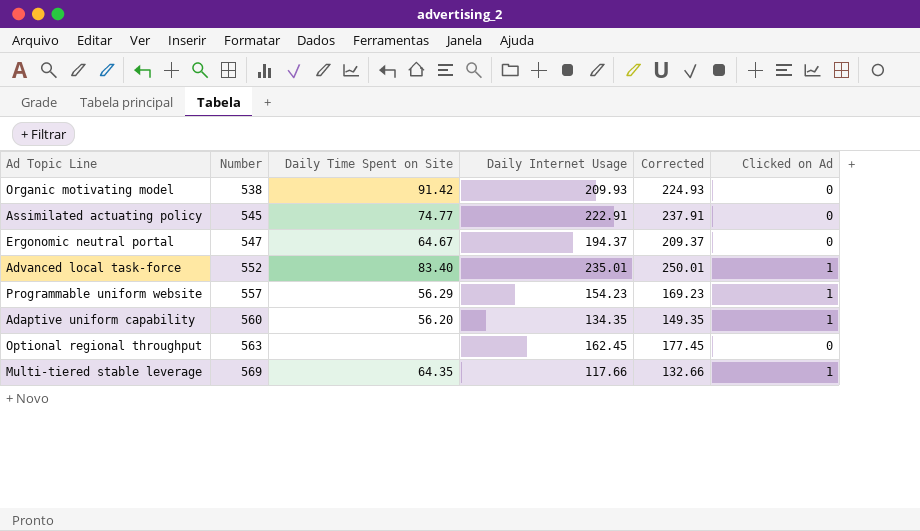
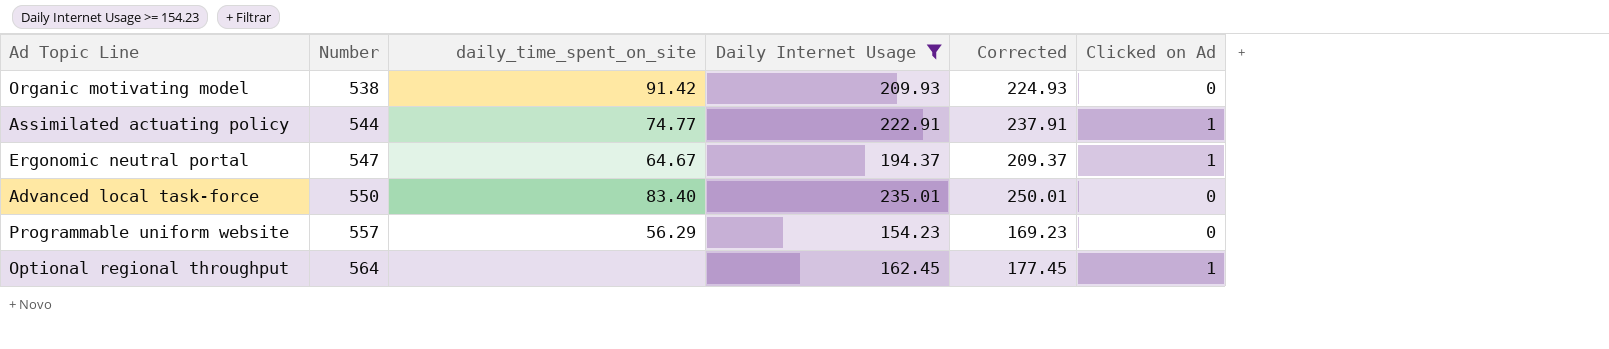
filter: none -> Daily Internet Usage >= 154.23
column name: Daily Time Spent on Site -> daily_time_spent_on_site
Assimilated actuating policy | Number: 545 -> 544
Assimilated actuating policy | Clicked on Ad: 0 -> 1
Ergonomic neutral portal | Clicked on Ad: 0 -> 1
Advanced local task-force | Number: 552 -> 550
Advanced local task-force | Clicked on Ad: 1 -> 0
Programmable uniform website | Clicked on Ad: 1 -> 0
Optional regional throughput | Number: 563 -> 564
Optional regional throughput | Clicked on Ad: 0 -> 1

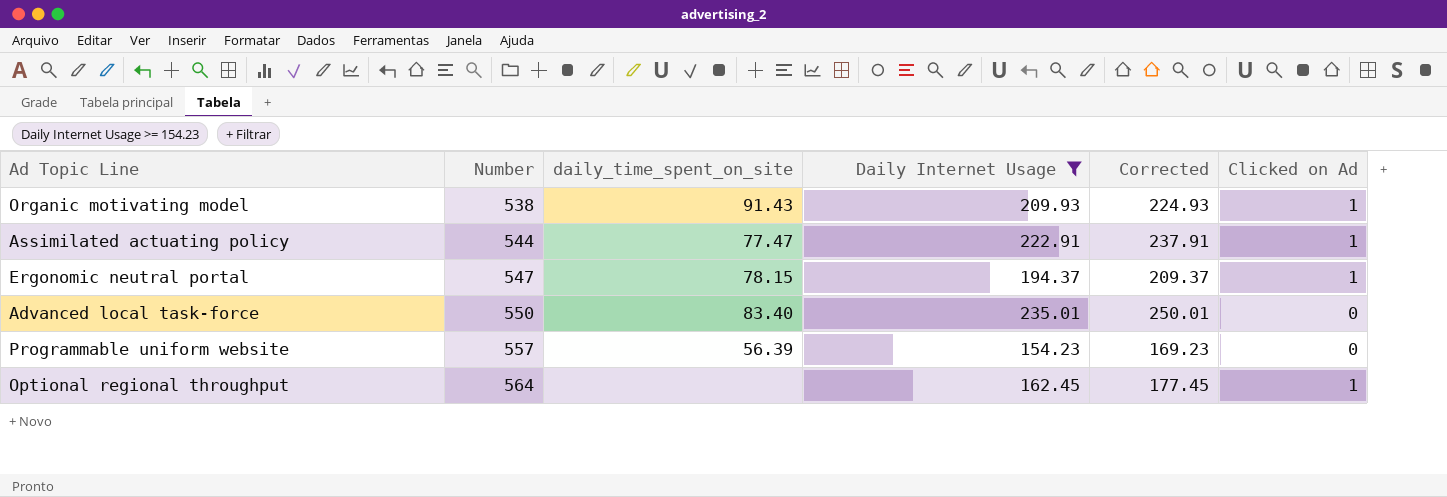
Organic motivating model | daily_time_spent_on_site: 91.42 -> 91.43
Organic motivating model | Clicked on Ad: 0 -> 1
Assimilated actuating policy | daily_time_spent_on_site: 74.77 -> 77.47
Ergonomic neutral portal | daily_time_spent_on_site: 64.67 -> 78.15
Programmable uniform website | daily_time_spent_on_site: 56.29 -> 56.39

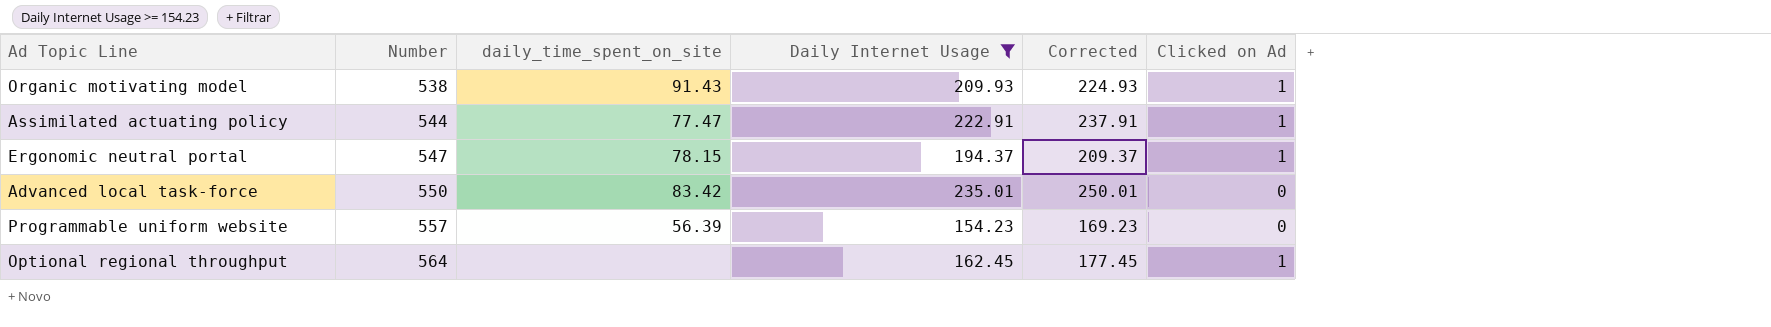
Advanced local task-force | daily_time_spent_on_site: 83.40 -> 83.42

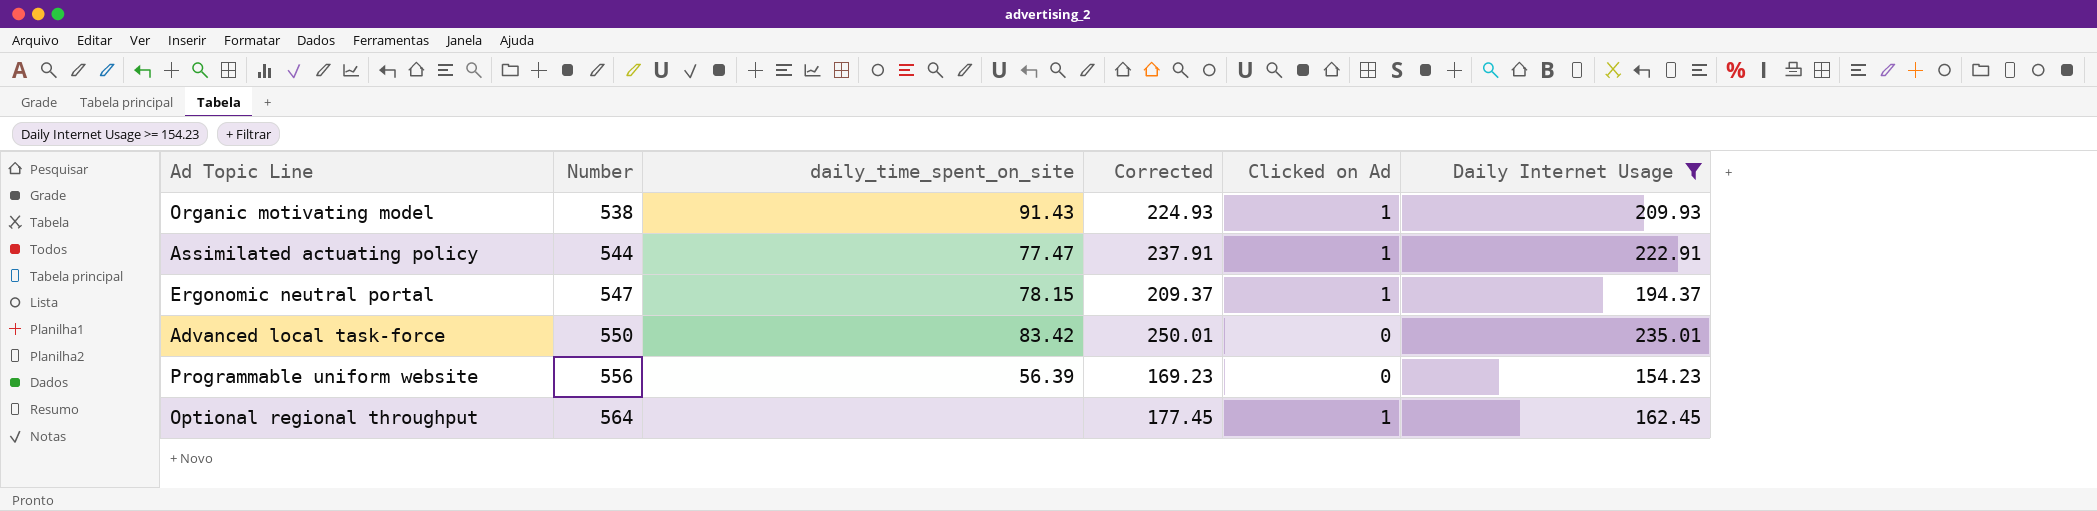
column Daily Internet Usage | position: 4 -> 6
Programmable uniform website | Number: 557 -> 556

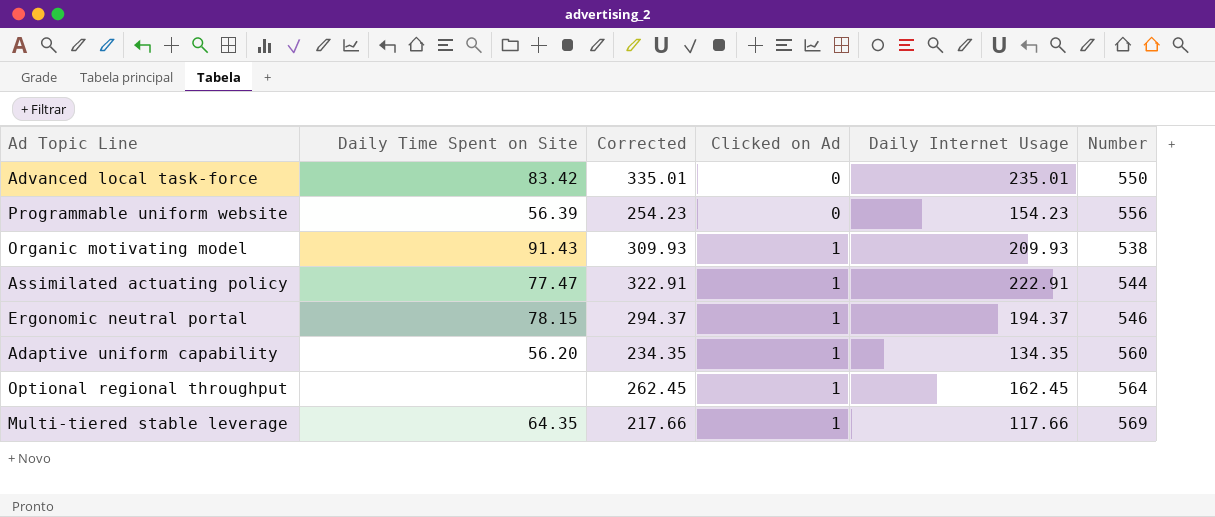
filter: Daily Internet Usage >= 154.23 -> none
row order: Number ascending -> Clicked on Ad ascending
column name: daily_time_spent_on_site -> Daily Time Spent on Site
column Corrected | formula: [Daily Internet Usage] + 15 -> [Daily Internet Usage] + 100
column Number | position: 2 -> 6
Ergonomic neutral portal | Number: 547 -> 546

